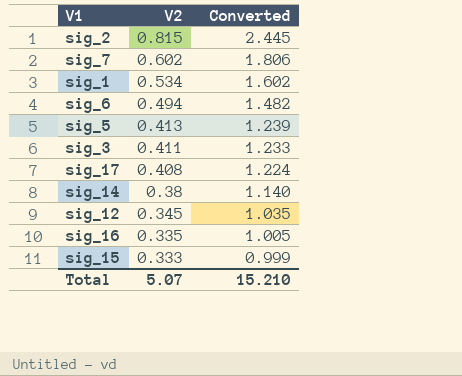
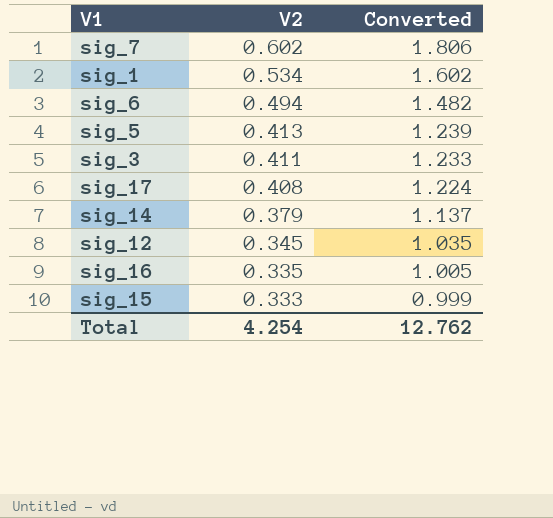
row sig_2: 0.815 | 2.445 -> none
sig_14 | V2: 0.38 -> 0.379
sig_14 | Converted: 1.140 -> 1.137
Total | V2: 5.07 -> 4.254
Total | Converted: 15.210 -> 12.762

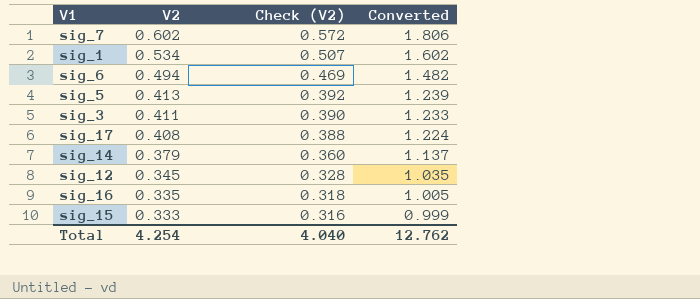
column Check (V2) | formula: none -> [V2] * 0.95

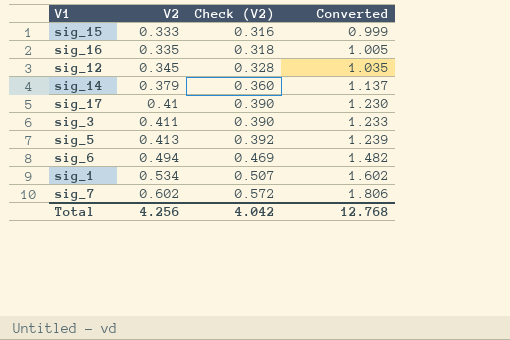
row order: V2 descending -> V2 ascending
sig_17 | V2: 0.408 -> 0.41
sig_17 | Check (V2): 0.388 -> 0.390
sig_17 | Converted: 1.224 -> 1.230
Total | V2: 4.254 -> 4.256
Total | Check (V2): 4.040 -> 4.042
Total | Converted: 12.762 -> 12.768

